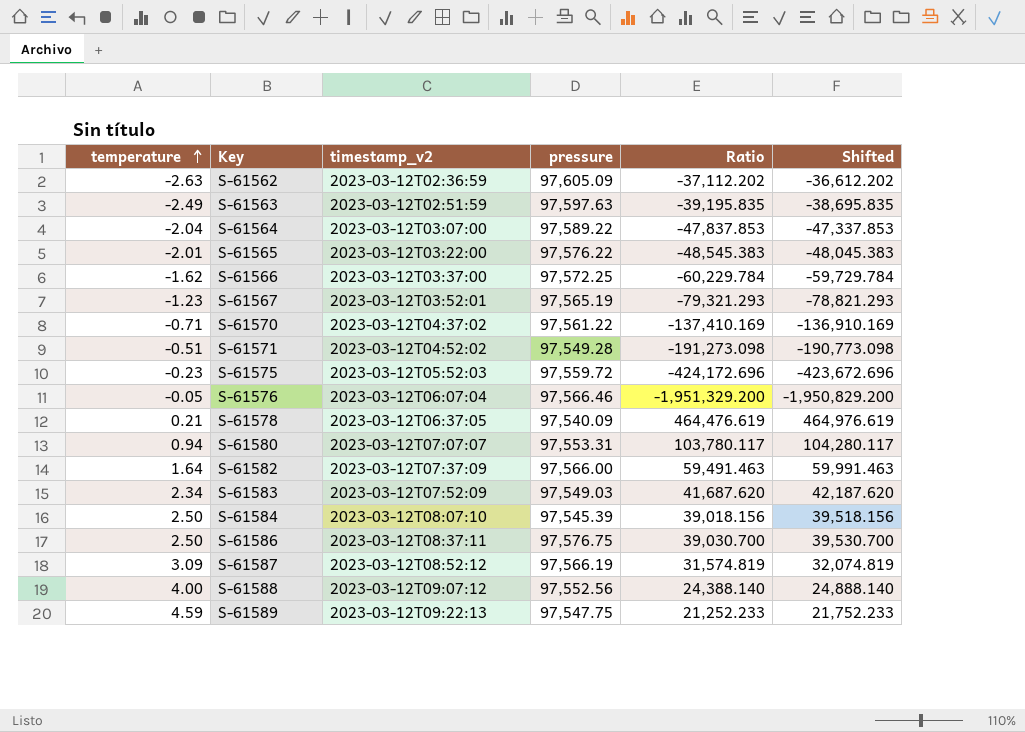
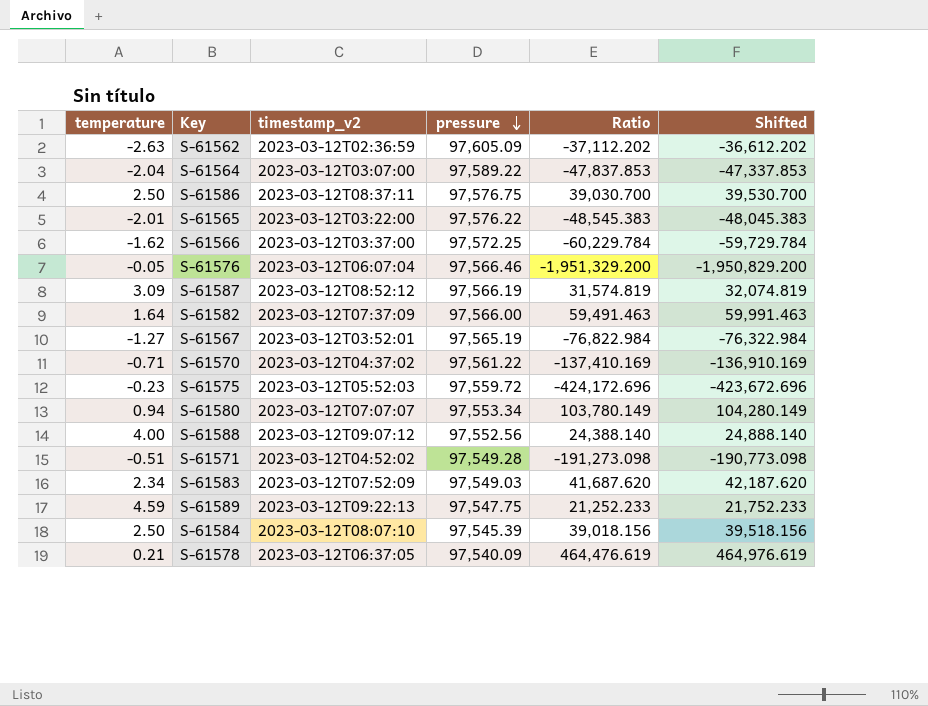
row order: temperature ascending -> pressure descending
row S-61563: -2.49 | 2023-03-12T02:51:59 | 97,597.63 | -39,195.835 | -38,695.835 -> none
S-61567 | temperature: -1.23 -> -1.27
S-61567 | Ratio: -79,321.293 -> -76,822.984
S-61567 | Shifted: -78,821.293 -> -76,322.984
S-61580 | pressure: 97,553.31 -> 97,553.34
S-61580 | Ratio: 103,780.117 -> 103,780.149
S-61580 | Shifted: 104,280.117 -> 104,280.149

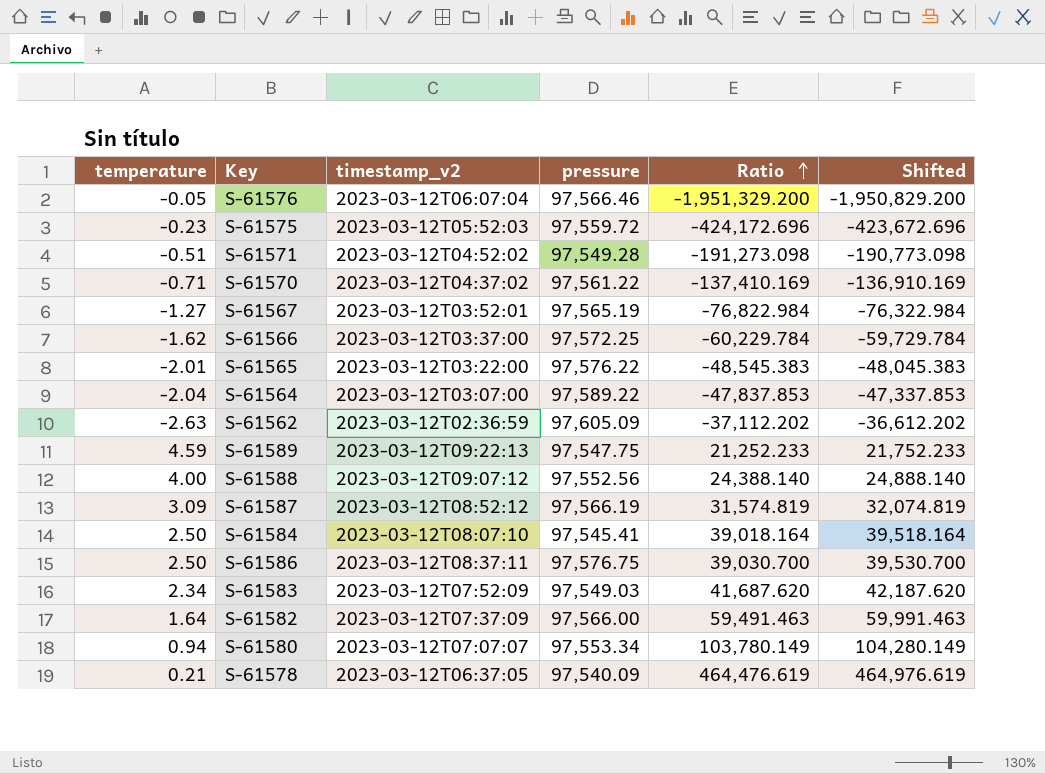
row order: pressure descending -> Ratio ascending
S-61584 | pressure: 97,545.39 -> 97,545.41
S-61584 | Ratio: 39,018.156 -> 39,018.164
S-61584 | Shifted: 39,518.156 -> 39,518.164

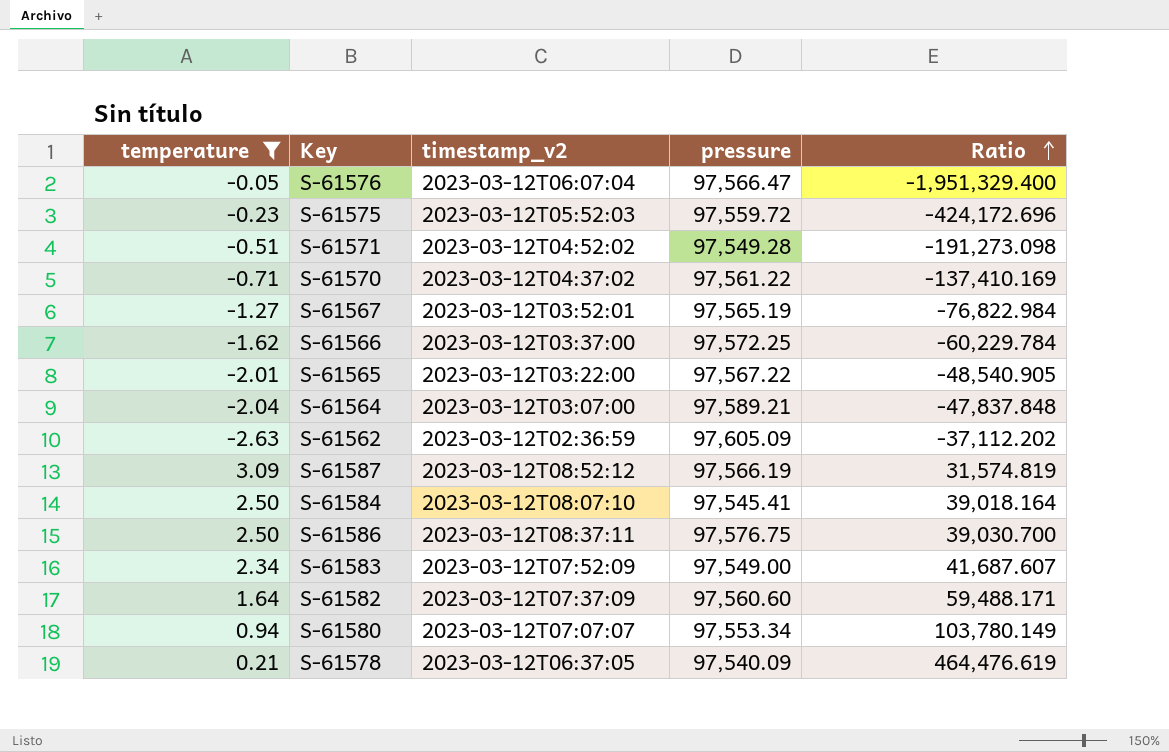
filter: none -> temperature <= 3.09
column Shifted | formula: [Ratio] + 500 -> none
S-61576 | pressure: 97,566.46 -> 97,566.47
S-61576 | Ratio: -1,951,329.200 -> -1,951,329.400
S-61565 | pressure: 97,576.22 -> 97,567.22
S-61565 | Ratio: -48,545.383 -> -48,540.905
S-61564 | pressure: 97,589.22 -> 97,589.21
S-61564 | Ratio: -47,837.853 -> -47,837.848
S-61583 | pressure: 97,549.03 -> 97,549.00
S-61583 | Ratio: 41,687.620 -> 41,687.607
S-61582 | pressure: 97,566.00 -> 97,560.60
S-61582 | Ratio: 59,491.463 -> 59,488.171

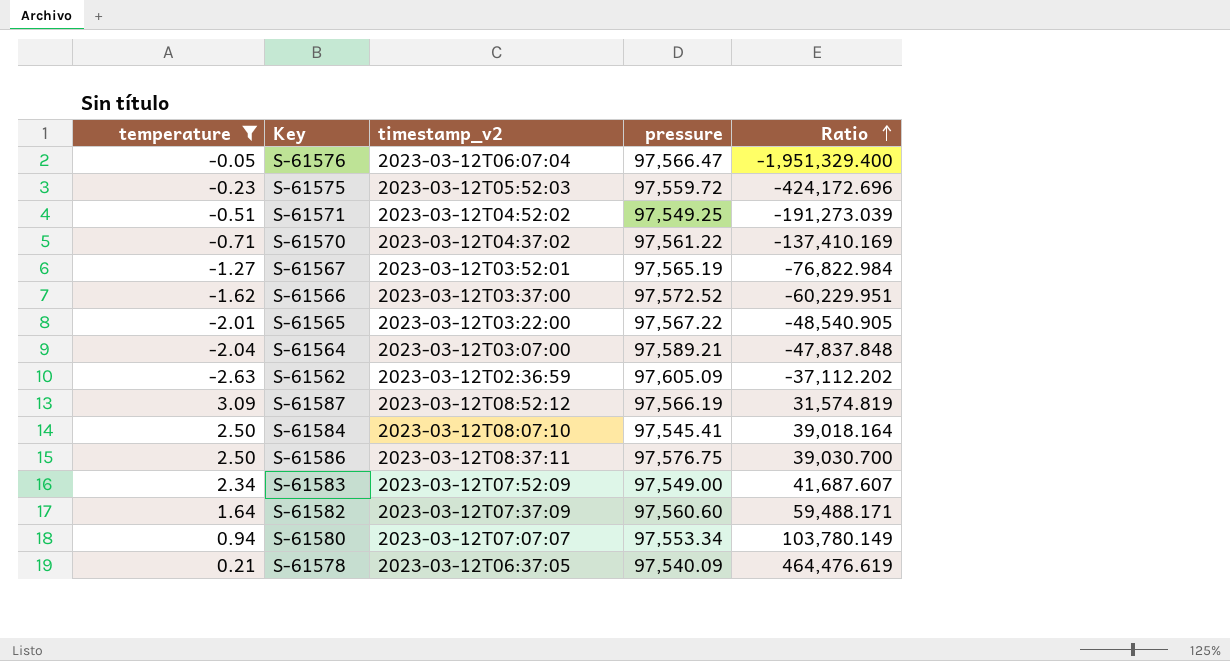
S-61571 | pressure: 97,549.28 -> 97,549.25
S-61571 | Ratio: -191,273.098 -> -191,273.039
S-61566 | pressure: 97,572.25 -> 97,572.52
S-61566 | Ratio: -60,229.784 -> -60,229.951

